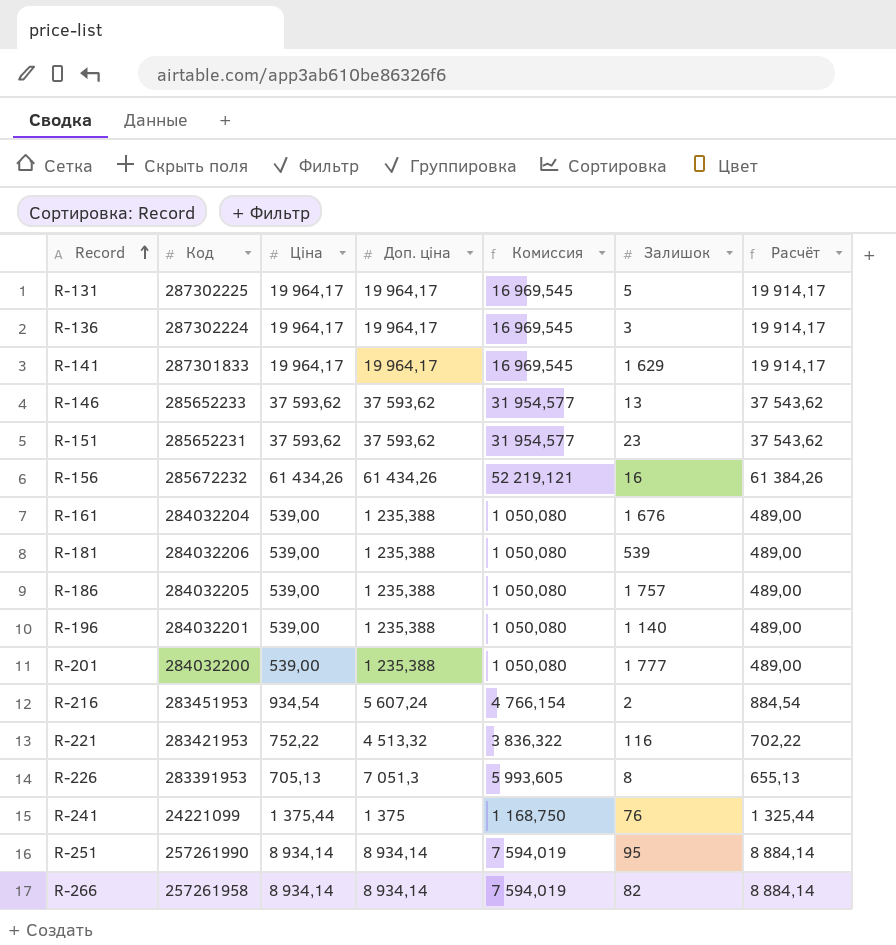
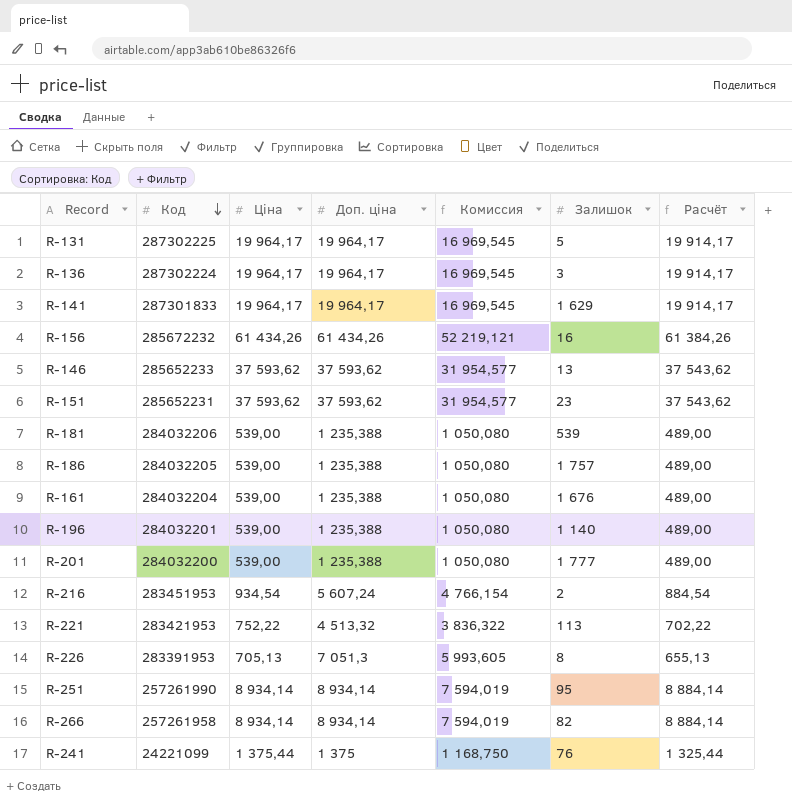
row order: Record ascending -> Код descending
R-221 | Залишок: 116 -> 113

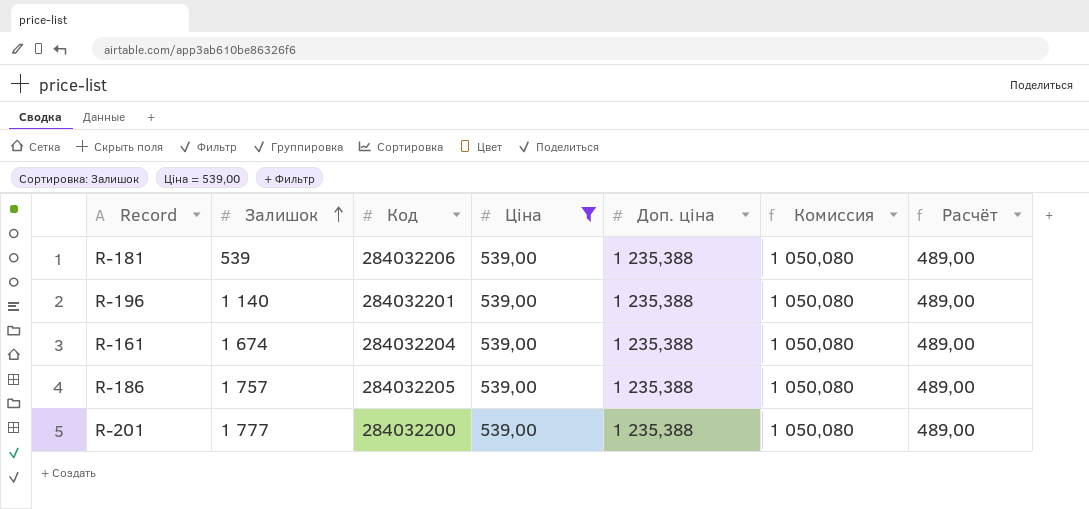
filter: none -> Ціна = 539,00
row order: Код descending -> Залишок ascending
column Залишок | position: 6 -> 2
R-161 | Залишок: 1 676 -> 1 674

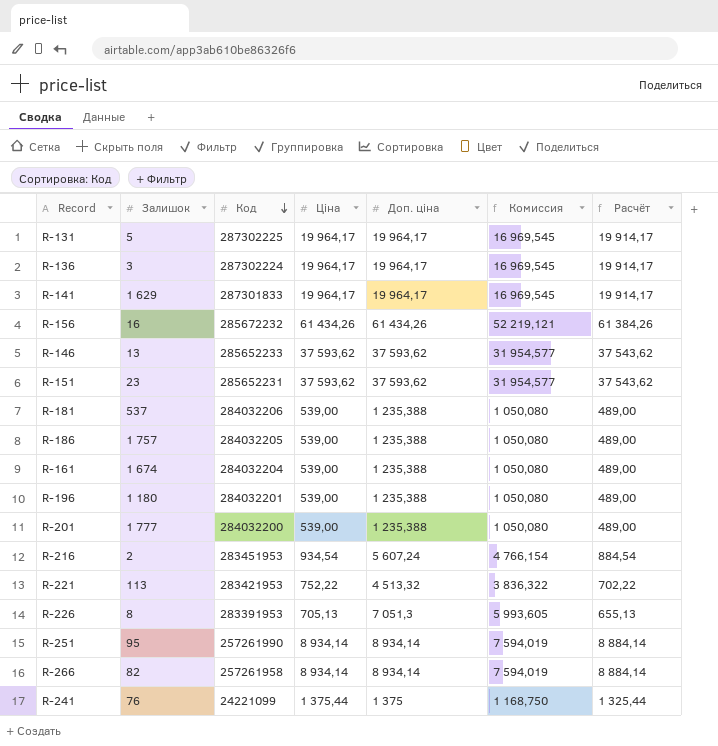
filter: Ціна = 539,00 -> none
row order: Залишок ascending -> Код descending
R-181 | Залишок: 539 -> 537
R-196 | Залишок: 1 140 -> 1 180

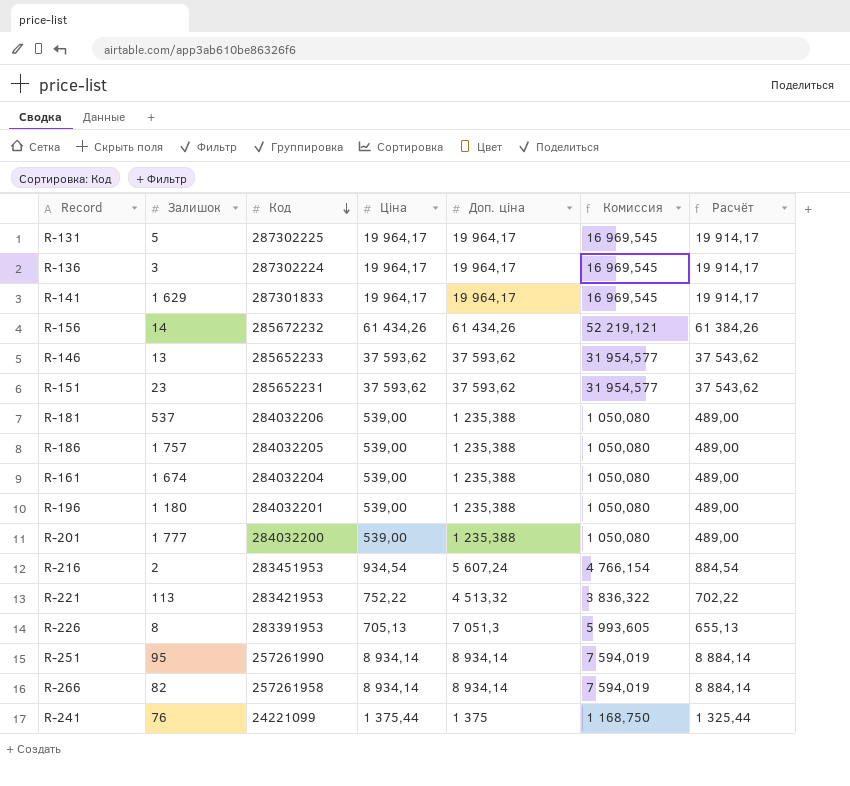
R-156 | Залишок: 16 -> 14

